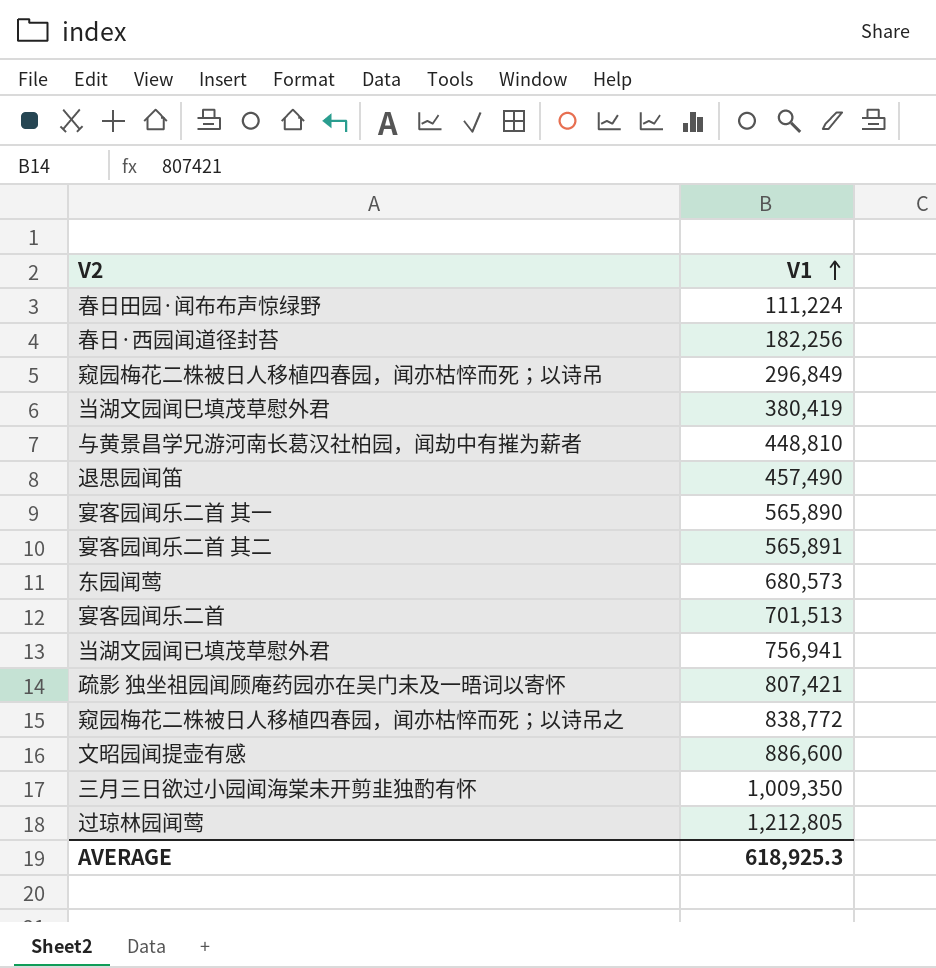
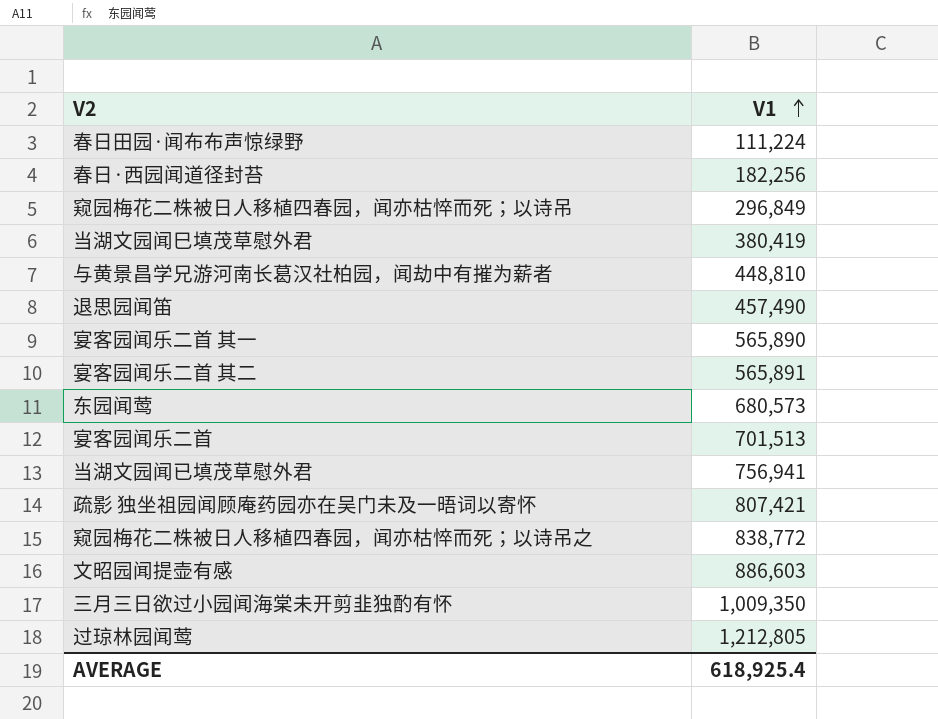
文昭园闻提壶有感 | V1: 886,600 -> 886,603
AVERAGE | V1: 618,925.3 -> 618,925.4

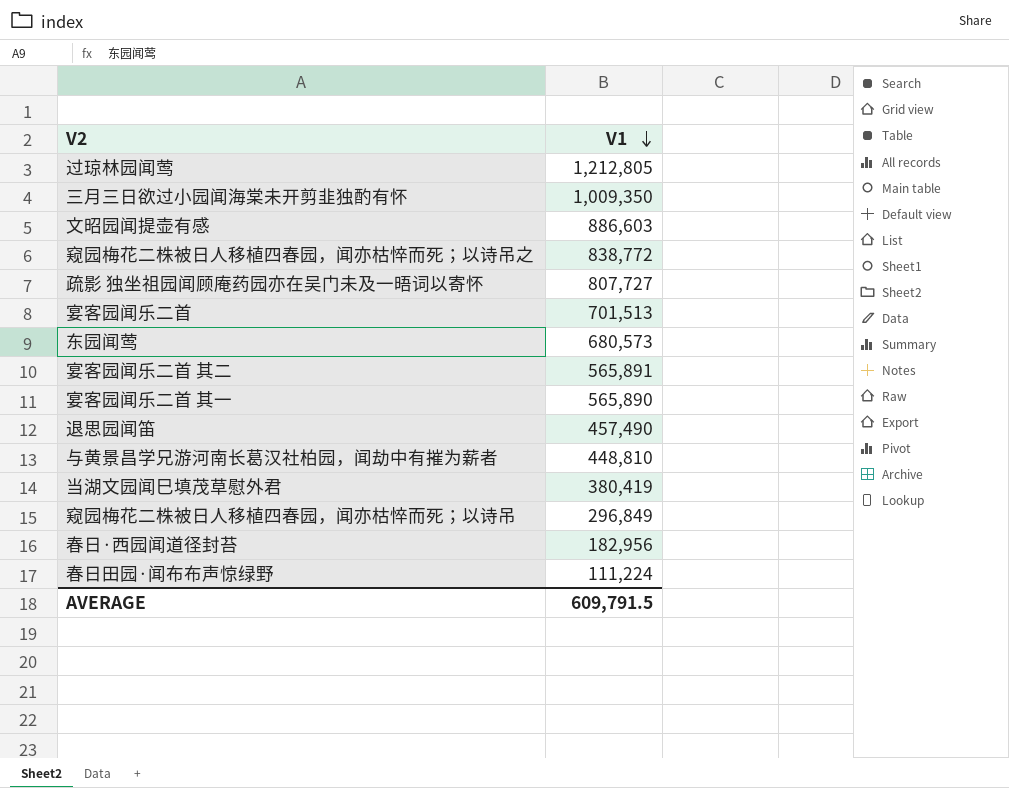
row order: V1 ascending -> V1 descending
row 当湖文园闻已填茂草慰外君: 756,941 -> none
疏影 独坐祖园闻顾庵药园亦在吴门未及一晤词以寄怀 | V1: 807,421 -> 807,727
春日·西园闻道径封苔 | V1: 182,256 -> 182,956
AVERAGE | V1: 618,925.4 -> 609,791.5

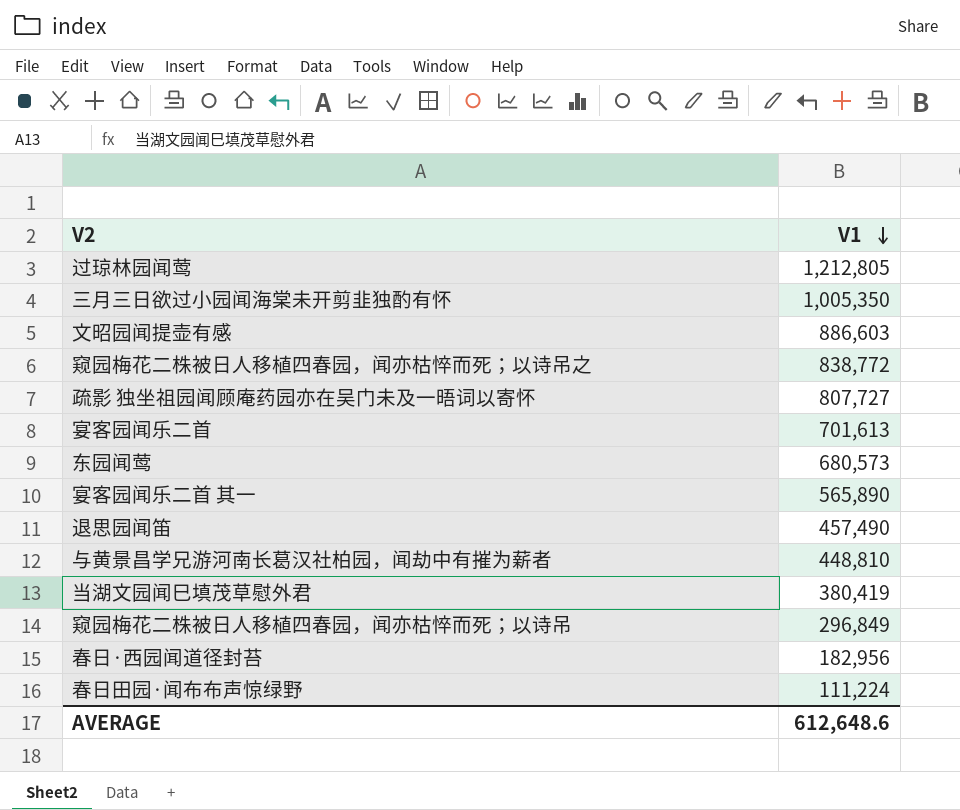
row 宴客园闻乐二首 其二: 565,891 -> none
三月三日欲过小园闻海棠未开剪韭独酌有怀 | V1: 1,009,350 -> 1,005,350
宴客园闻乐二首 | V1: 701,513 -> 701,613
AVERAGE | V1: 609,791.5 -> 612,648.6

